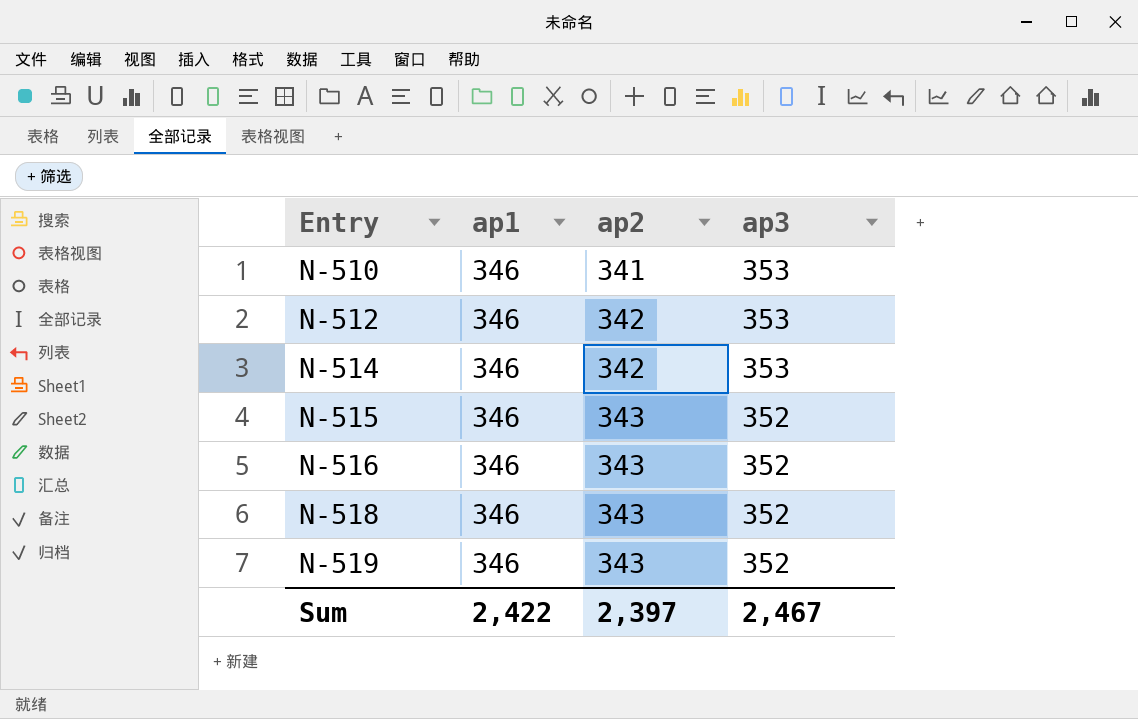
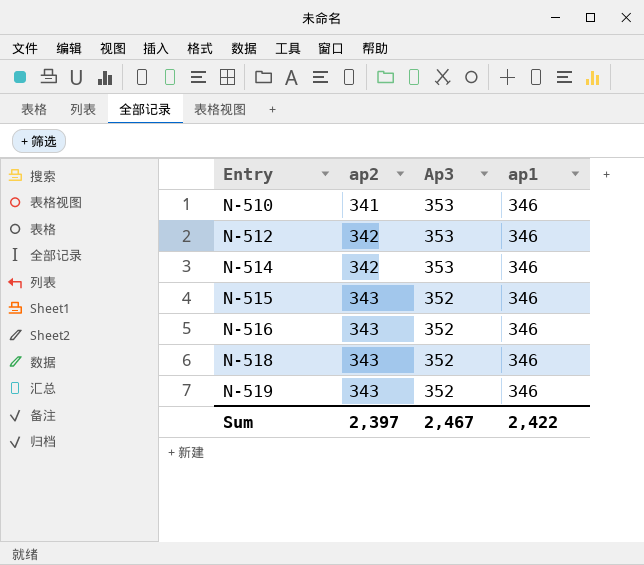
column name: ap3 -> Ap3
column ap1 | position: 2 -> 4

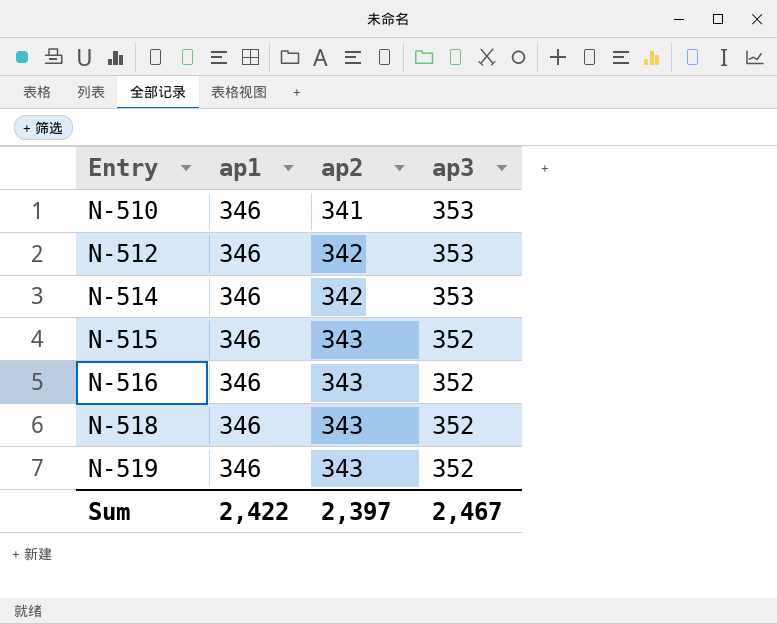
column ap1 | position: 4 -> 2
column name: Ap3 -> ap3

